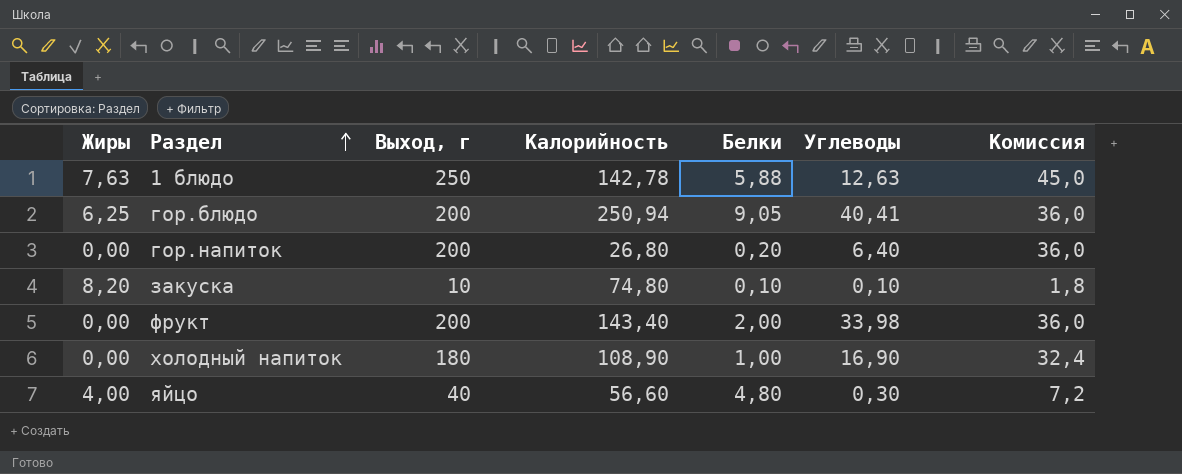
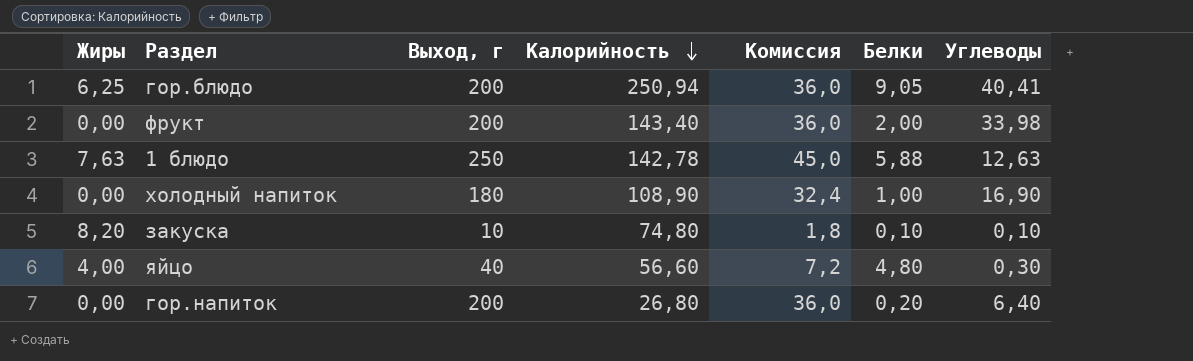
row order: Раздел ascending -> Калорийность descending
column Комиссия | position: 7 -> 5

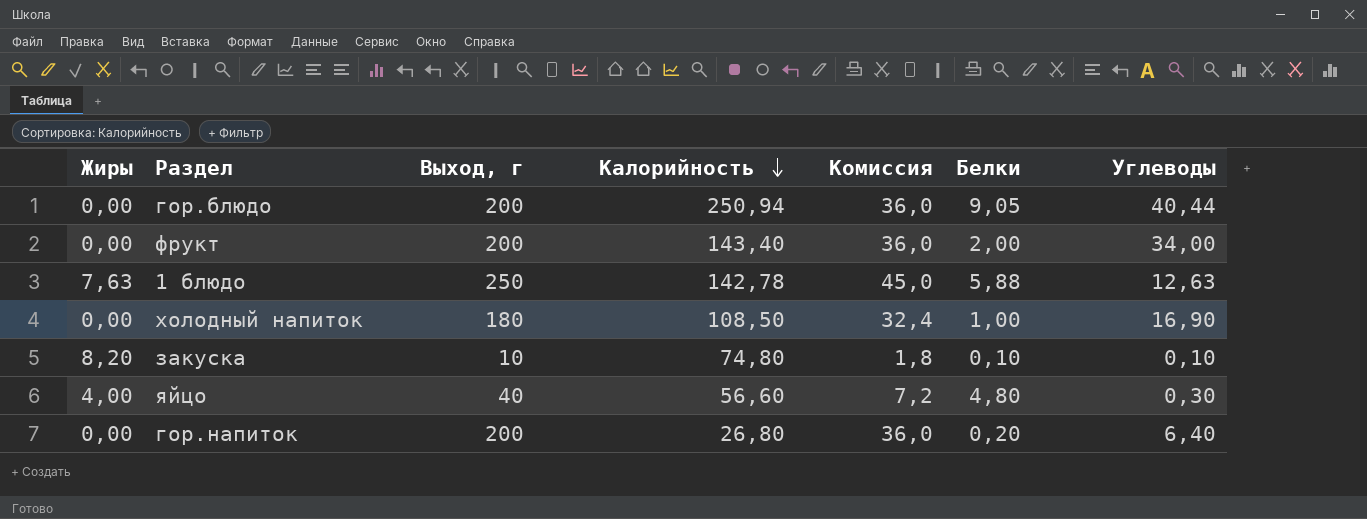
гор.блюдо | Жиры: 6,25 -> 0,00
гор.блюдо | Углеводы: 40,41 -> 40,44
фрукт | Углеводы: 33,98 -> 34,00
холодный напиток | Калорийность: 108,90 -> 108,50

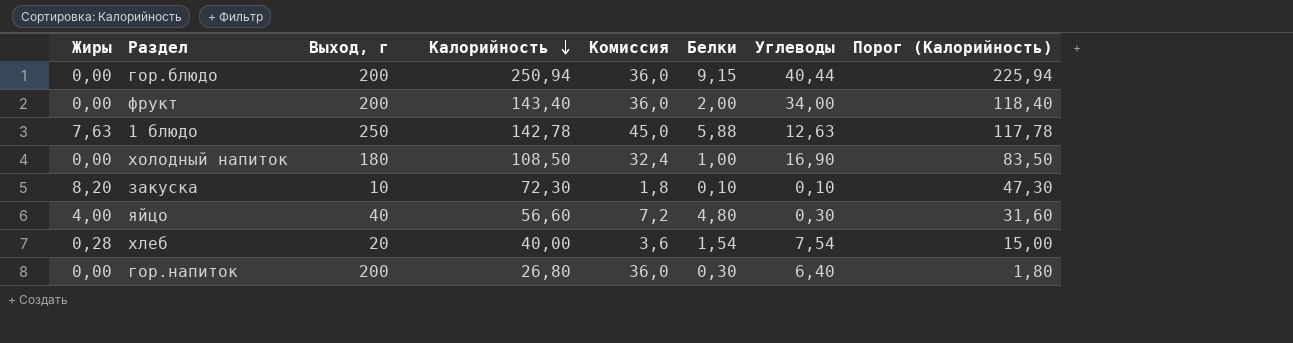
column Порог (Калорийность) | formula: none -> [Калорийность] - 25
гор.блюдо | Белки: 9,05 -> 9,15
закуска | Калорийность: 74,80 -> 72,30
row хлеб: none -> 0,28 | 20 | 40,00 | 3,6 | 1,54 | 7,54 | 15,00
гор.напиток | Белки: 0,20 -> 0,30

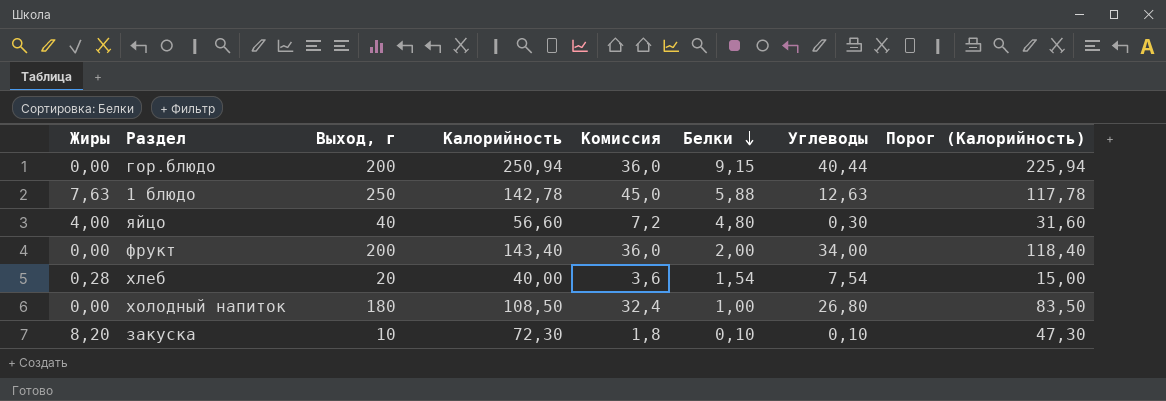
row order: Калорийность descending -> Белки descending
row гор.напиток: 0,00 | 200 | 26,80 | 36,0 | 0,30 | 6,40 | 1,80 -> none
холодный напиток | Углеводы: 16,90 -> 26,80

